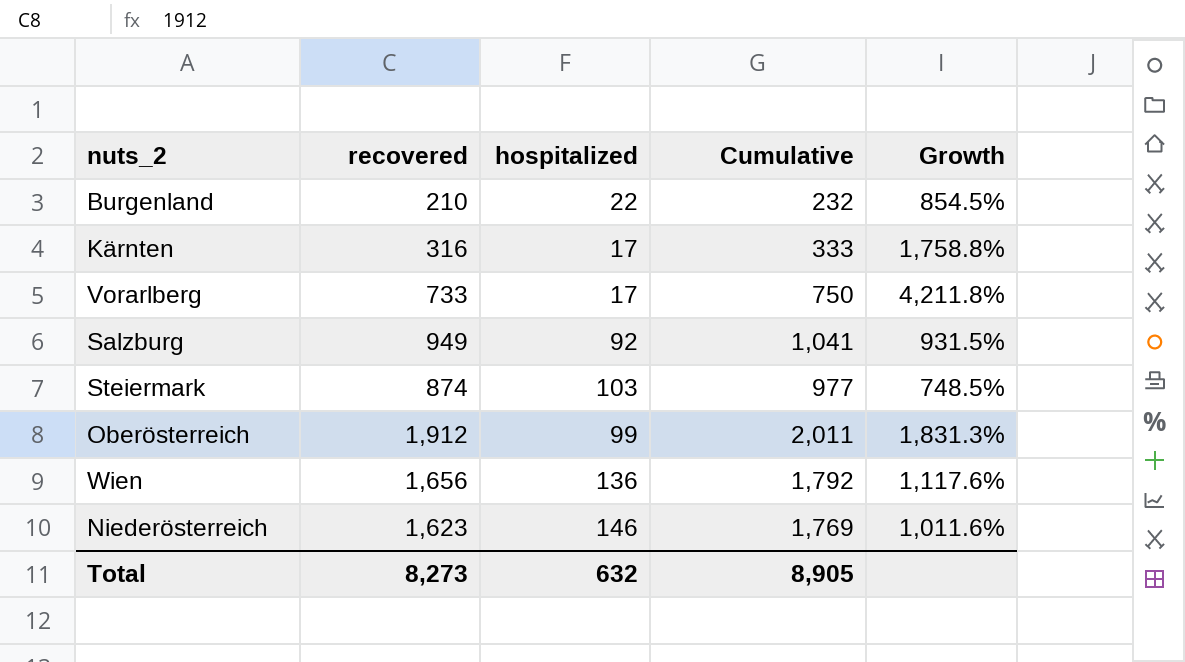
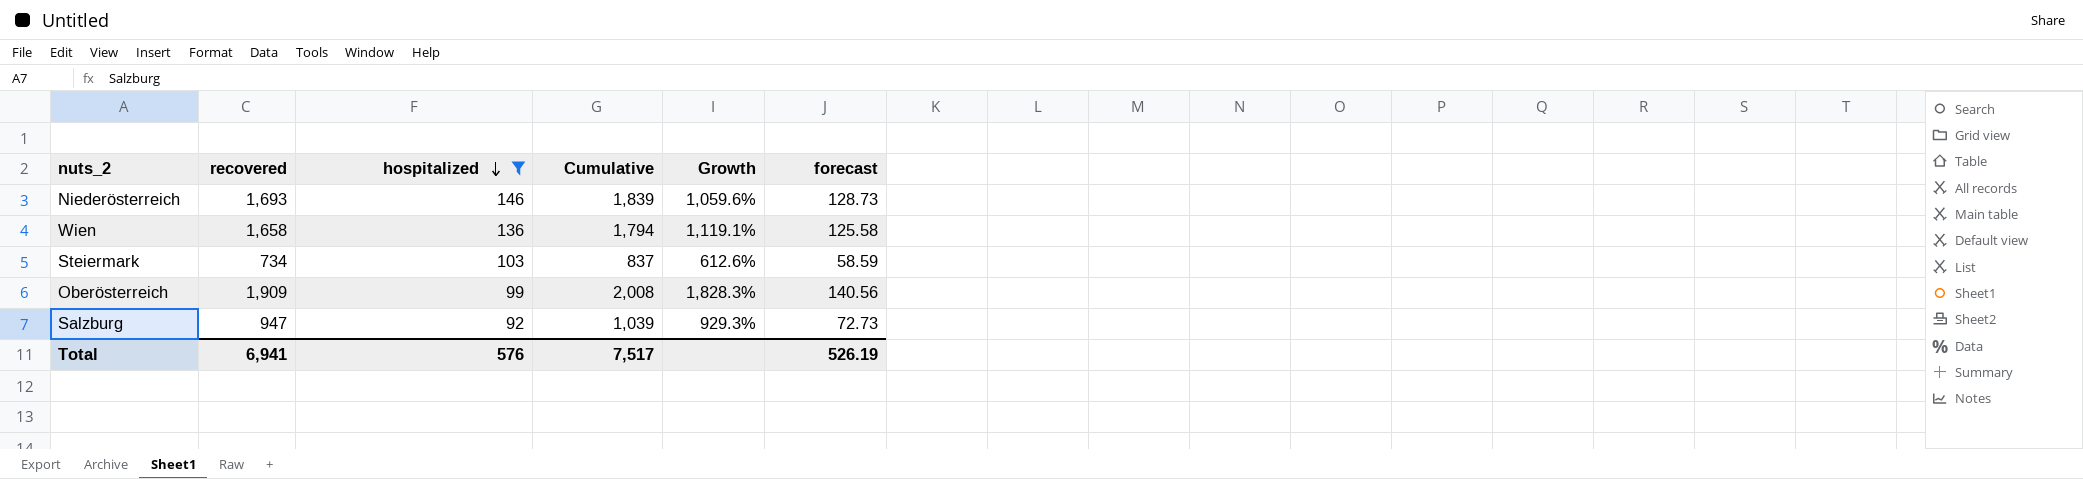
filter: none -> hospitalized >= 92
row order: none -> hospitalized descending
column forecast | formula: none -> [Cumulative] * 0.07
Niederösterreich | recovered: 1,623 -> 1,693
Niederösterreich | Cumulative: 1,769 -> 1,839
Niederösterreich | Growth: 1,011.6% -> 1,059.6%
Wien | recovered: 1,656 -> 1,658
Wien | Cumulative: 1,792 -> 1,794
Wien | Growth: 1,117.6% -> 1,119.1%
Steiermark | recovered: 874 -> 734
Steiermark | Cumulative: 977 -> 837
Steiermark | Growth: 748.5% -> 612.6%
Oberösterreich | recovered: 1,912 -> 1,909
Oberösterreich | Cumulative: 2,011 -> 2,008
Oberösterreich | Growth: 1,831.3% -> 1,828.3%
Salzburg | recovered: 949 -> 947
Salzburg | Cumulative: 1,041 -> 1,039
Salzburg | Growth: 931.5% -> 929.3%
Total | recovered: 8,273 -> 6,941
Total | hospitalized: 632 -> 576
Total | Cumulative: 8,905 -> 7,517

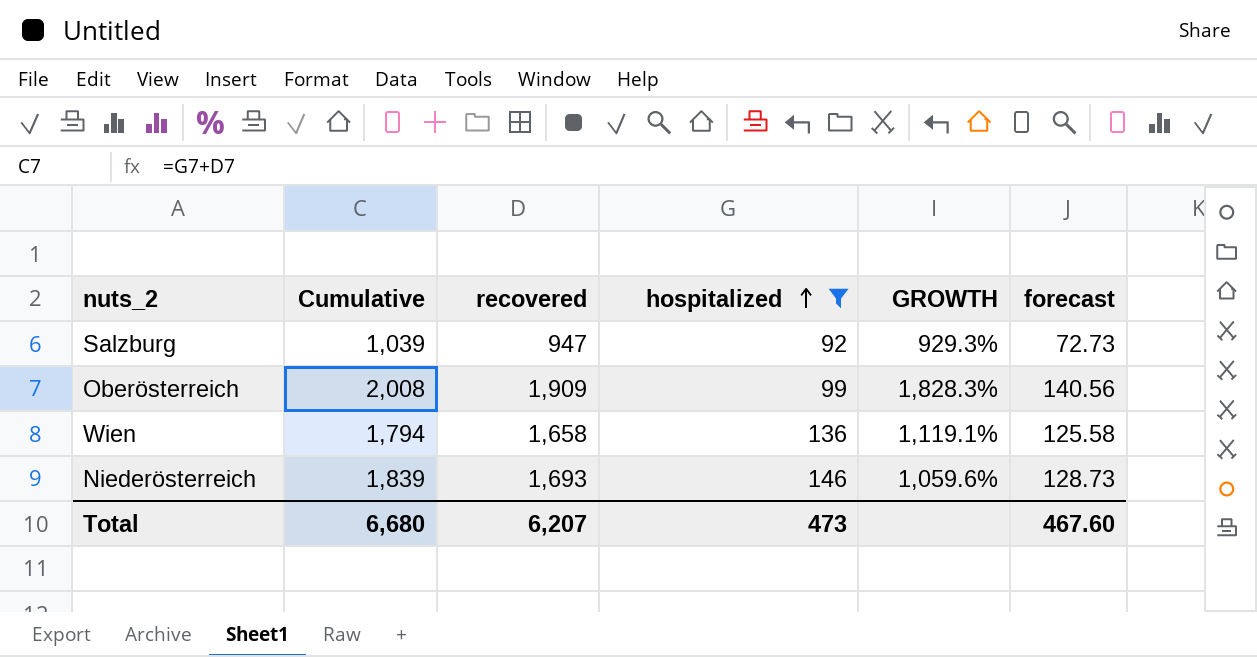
row order: hospitalized descending -> hospitalized ascending
column Cumulative | position: 4 -> 2
column name: Growth -> GROWTH
row Steiermark: 734 | 103 | 837 | 612.6% | 58.59 -> none
Total | Cumulative: 7,517 -> 6,680
Total | recovered: 6,941 -> 6,207
Total | hospitalized: 576 -> 473
Total | forecast: 526.19 -> 467.60

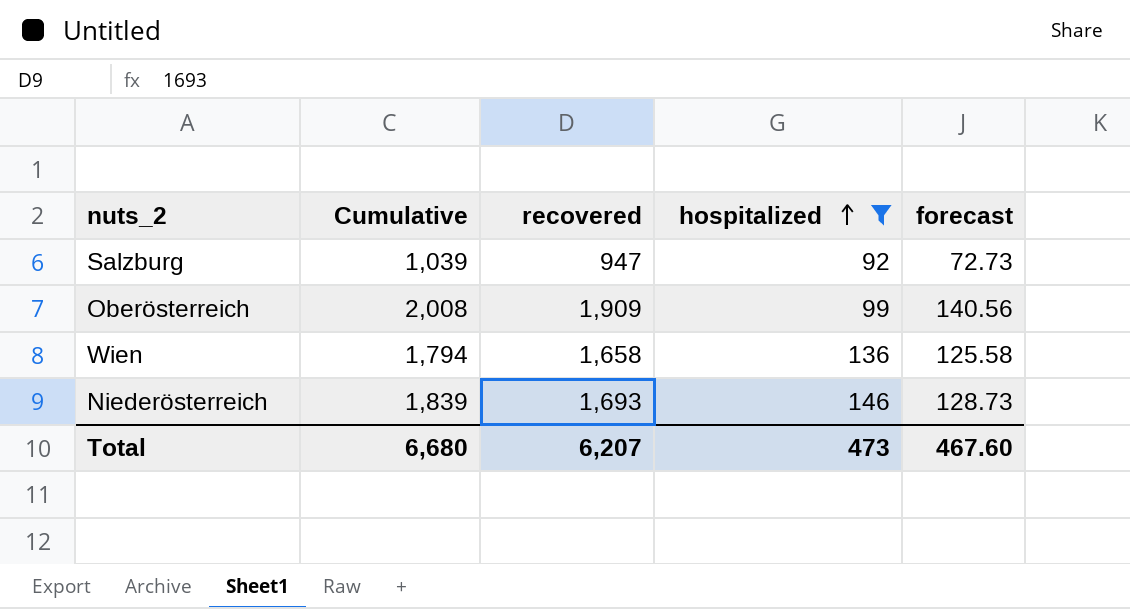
column GROWTH | formula: ([recovered] - [hospitalized]) / [hospitalized] -> none

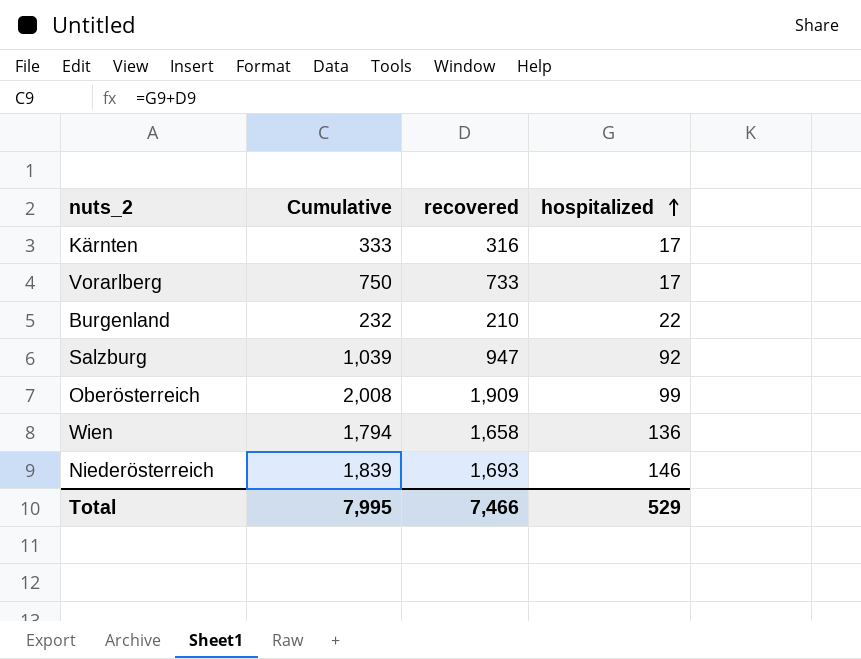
filter: hospitalized >= 92 -> none
column forecast | formula: [Cumulative] * 0.07 -> none
Total | Cumulative: 6,680 -> 7,995
Total | recovered: 6,207 -> 7,466
Total | hospitalized: 473 -> 529

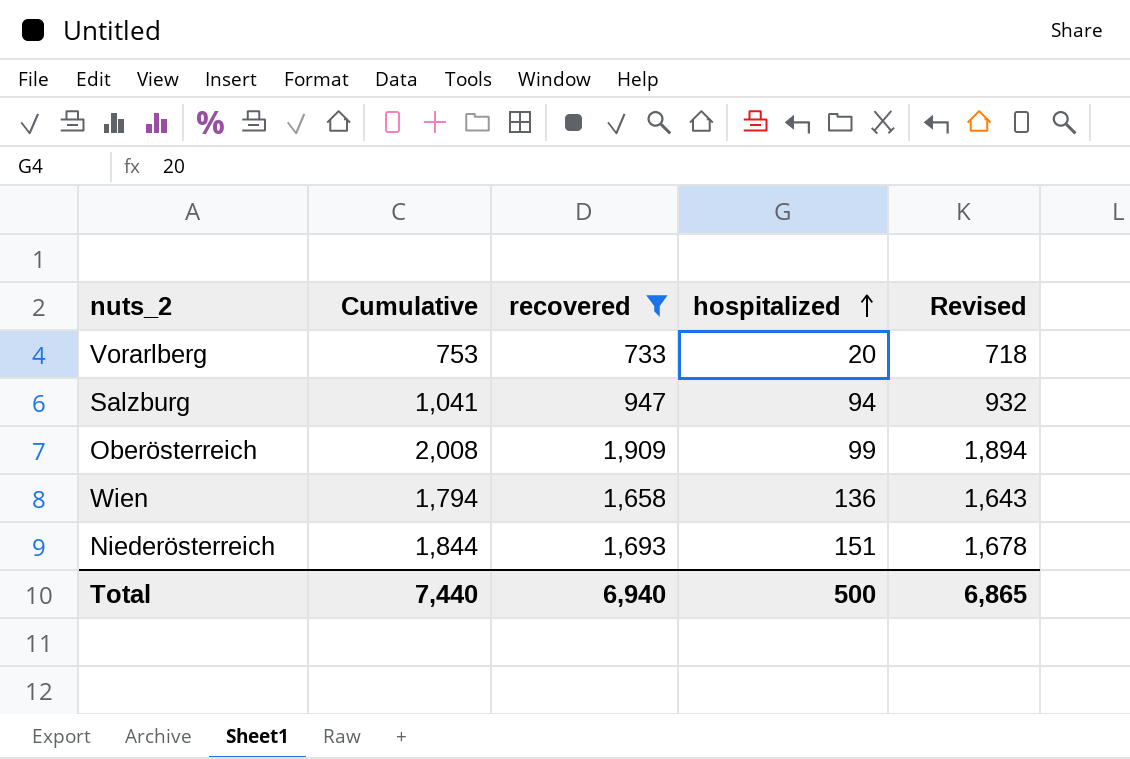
filter: none -> recovered >= 733
column Revised | formula: none -> [recovered] - 15
Vorarlberg | Cumulative: 750 -> 753
Vorarlberg | hospitalized: 17 -> 20
Salzburg | Cumulative: 1,039 -> 1,041
Salzburg | hospitalized: 92 -> 94
Niederösterreich | Cumulative: 1,839 -> 1,844
Niederösterreich | hospitalized: 146 -> 151
Total | Cumulative: 7,995 -> 7,440
Total | recovered: 7,466 -> 6,940
Total | hospitalized: 529 -> 500

